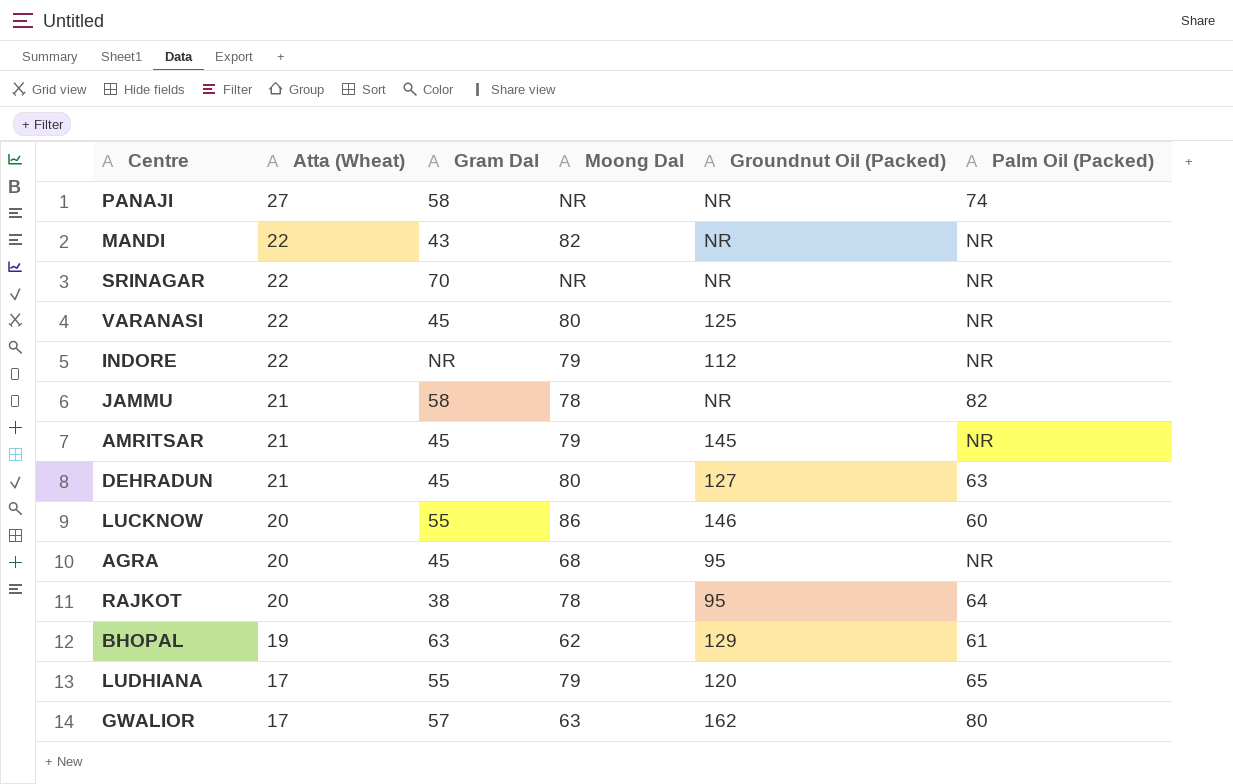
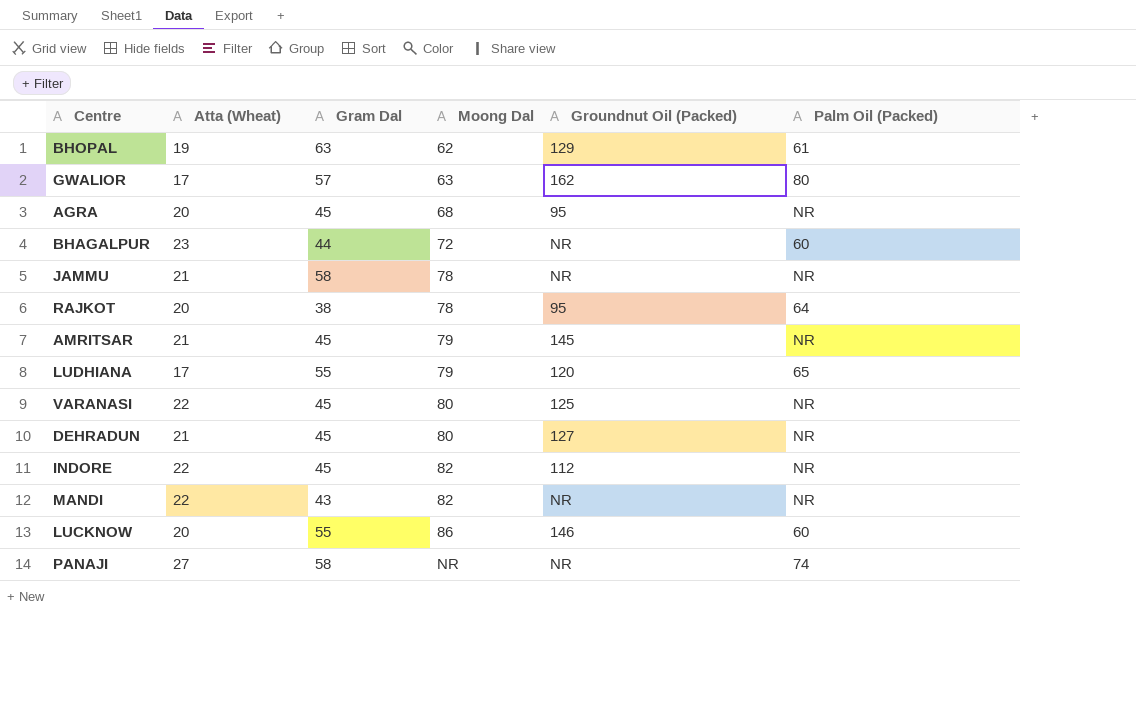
row order: Atta (Wheat) descending -> Moong Dal ascending
row SRINAGAR: 22 | 70 | NR | NR | NR -> none
row BHAGALPUR: none -> 23 | 44 | 72 | NR | 60
JAMMU | Palm Oil (Packed): 82 -> NR
DEHRADUN | Palm Oil (Packed): 63 -> NR
INDORE | Gram Dal: NR -> 45
INDORE | Moong Dal: 79 -> 82

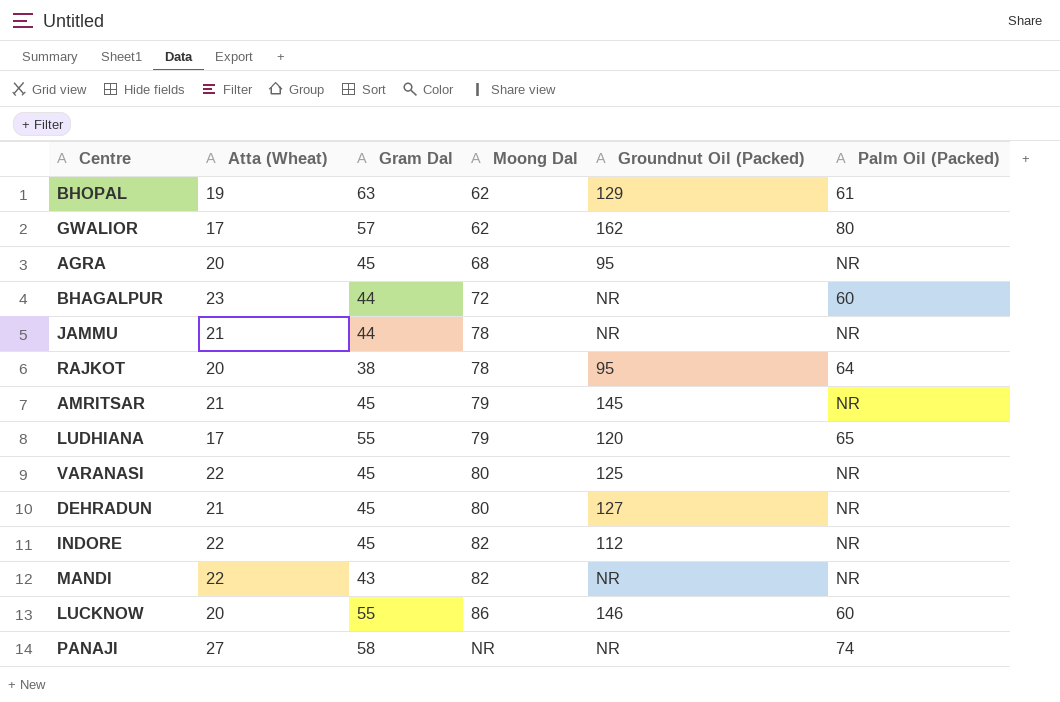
GWALIOR | Moong Dal: 63 -> 62
JAMMU | Gram Dal: 58 -> 44

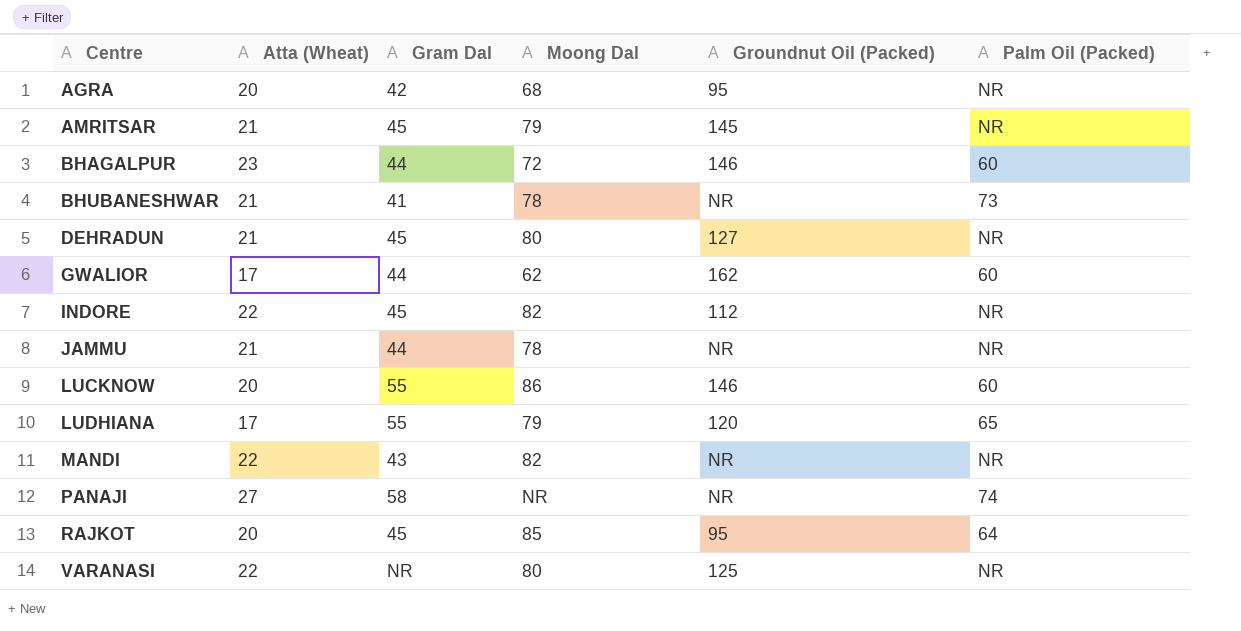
row order: Moong Dal ascending -> Centre ascending
row BHOPAL: 19 | 63 | 62 | 129 | 61 -> none
AGRA | Gram Dal: 45 -> 42
BHAGALPUR | Groundnut Oil (Packed): NR -> 146
row BHUBANESHWAR: none -> 21 | 41 | 78 | NR | 73
GWALIOR | Gram Dal: 57 -> 44
GWALIOR | Palm Oil (Packed): 80 -> 60
RAJKOT | Gram Dal: 38 -> 45
RAJKOT | Moong Dal: 78 -> 85
VARANASI | Gram Dal: 45 -> NR

